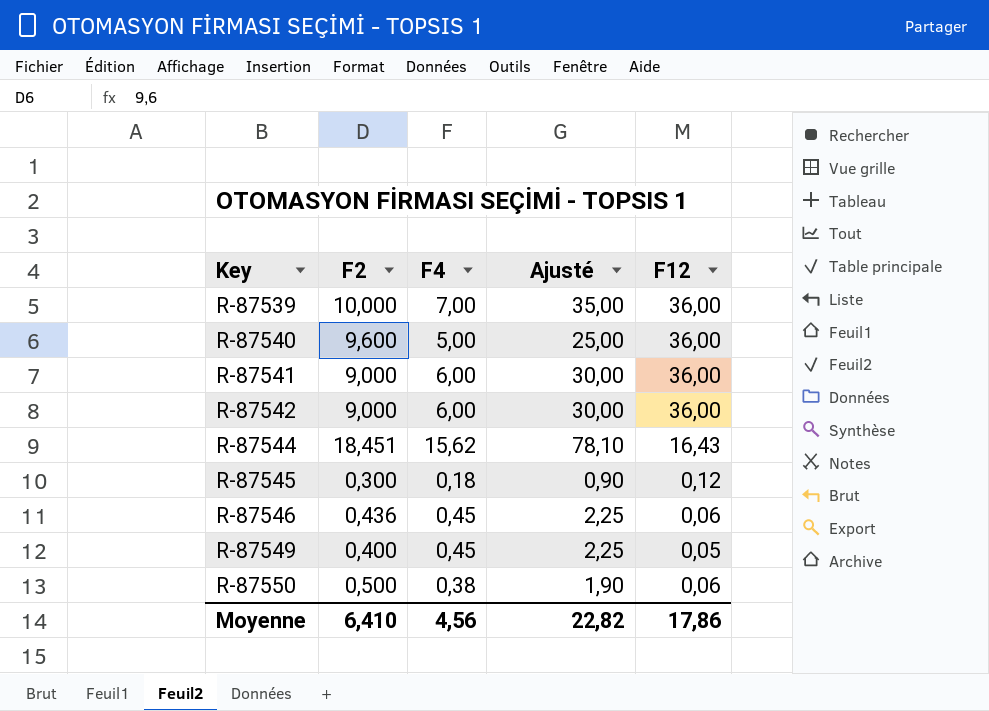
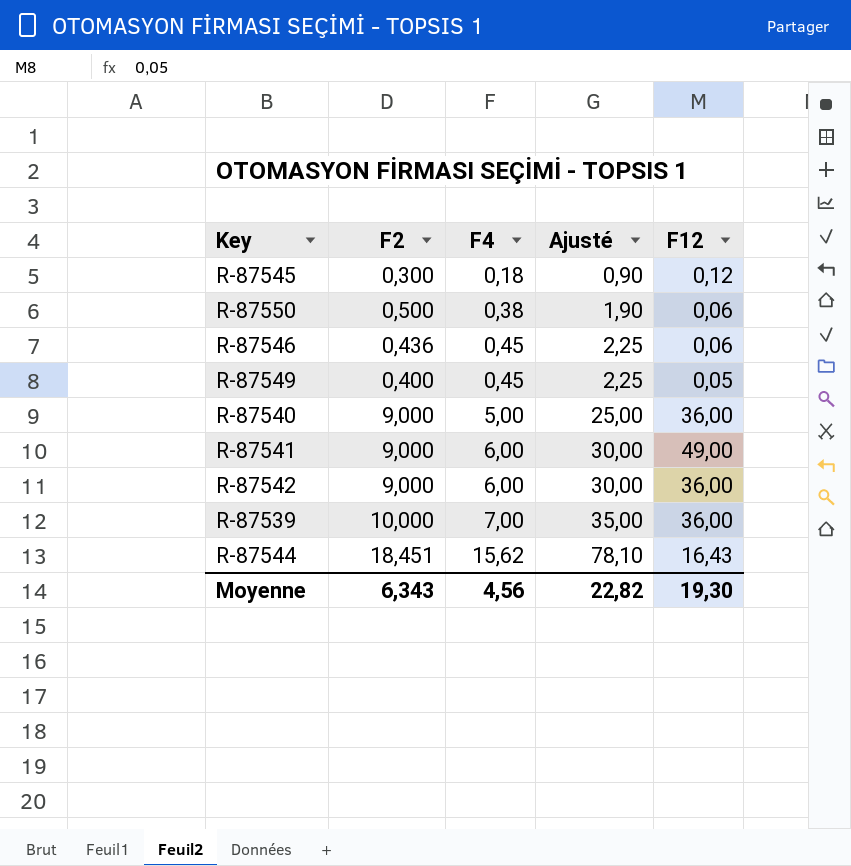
row order: Key ascending -> F4 ascending
R-87540 | F2: 9,600 -> 9,000
R-87541 | F12: 36,00 -> 49,00
Moyenne | F2: 6,410 -> 6,343
Moyenne | F12: 17,86 -> 19,30

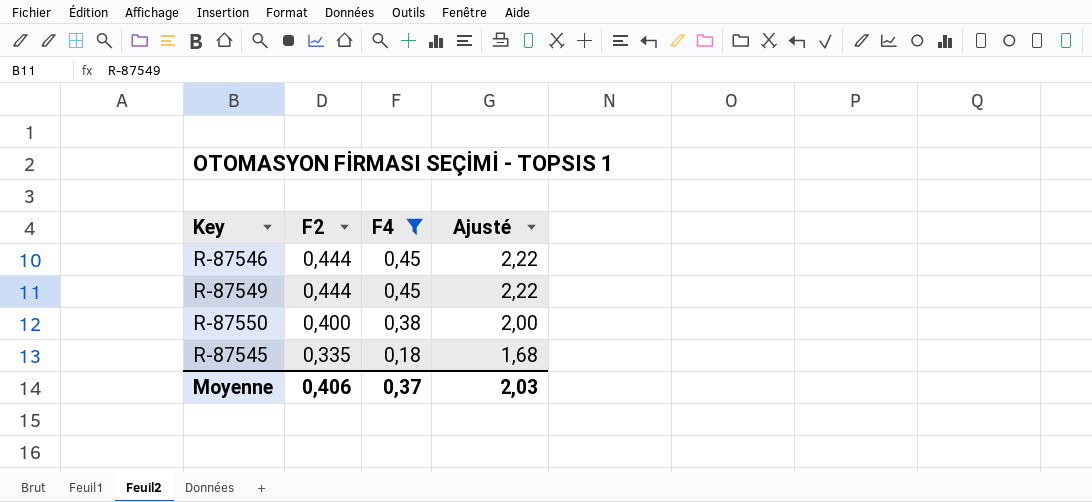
filter: none -> F4 <= 0,45
row order: F4 ascending -> F2 descending
column F12 | position: 5 -> none
column Ajusté | formula: [F4] * 5 -> [F2] * 5
R-87546 | F2: 0,436 -> 0,444
R-87549 | F2: 0,400 -> 0,444
R-87550 | F2: 0,500 -> 0,400
R-87545 | F2: 0,300 -> 0,335
Moyenne | F2: 6,343 -> 0,406
Moyenne | F4: 4,56 -> 0,37
Moyenne | Ajusté: 22,82 -> 2,03

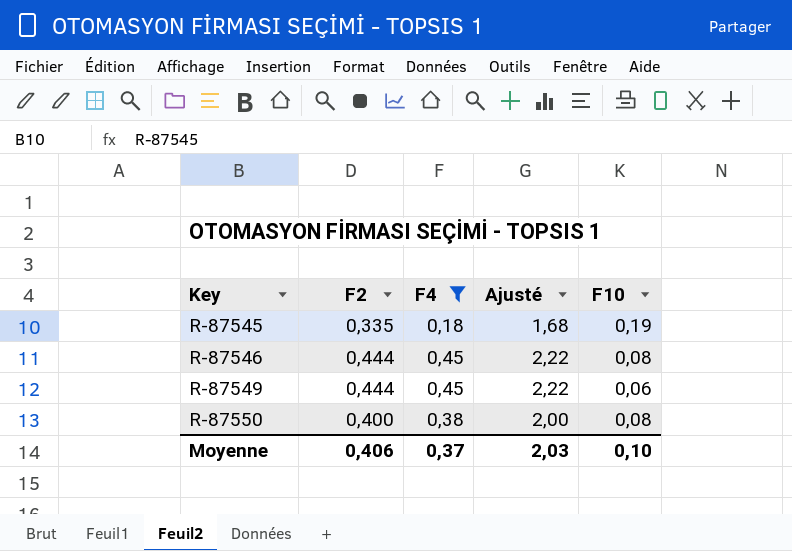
row order: F2 descending -> Key ascending
column F10 | position: none -> 5

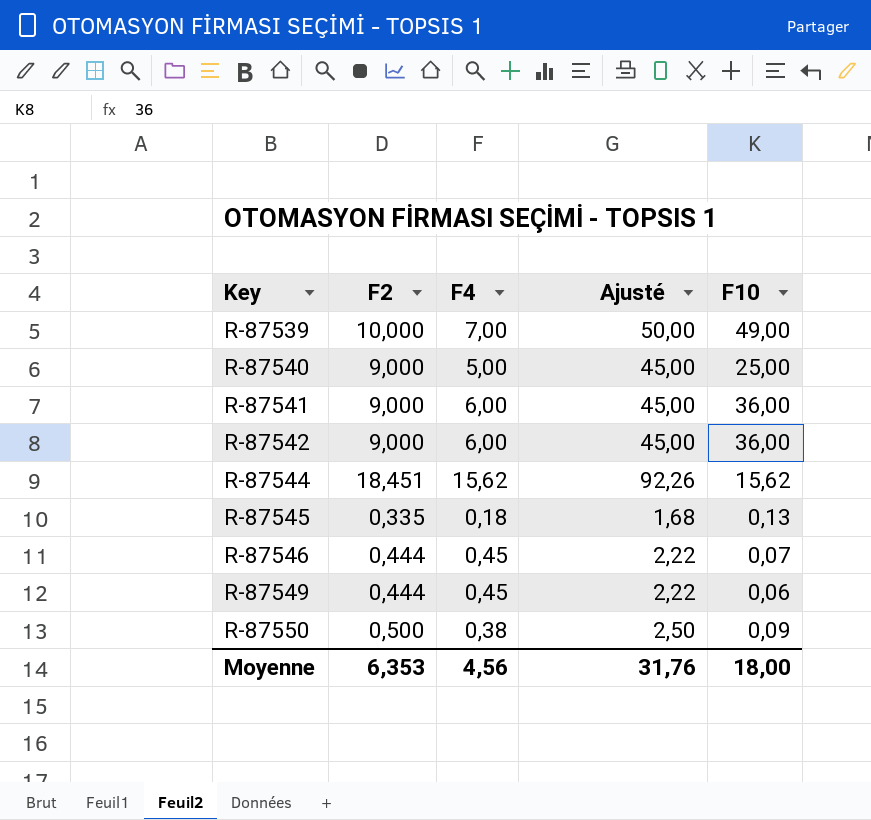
filter: F4 <= 0,45 -> none
R-87545 | F10: 0,19 -> 0,13
R-87546 | F10: 0,08 -> 0,07
R-87550 | F2: 0,400 -> 0,500
R-87550 | Ajusté: 2,00 -> 2,50
R-87550 | F10: 0,08 -> 0,09
Moyenne | F2: 0,406 -> 6,353
Moyenne | F4: 0,37 -> 4,56
Moyenne | Ajusté: 2,03 -> 31,76
Moyenne | F10: 0,10 -> 18,00

